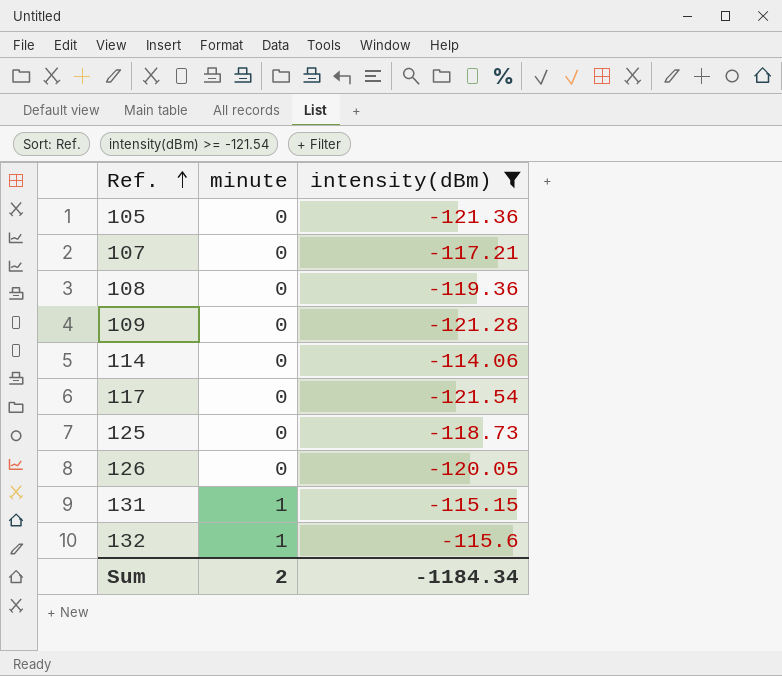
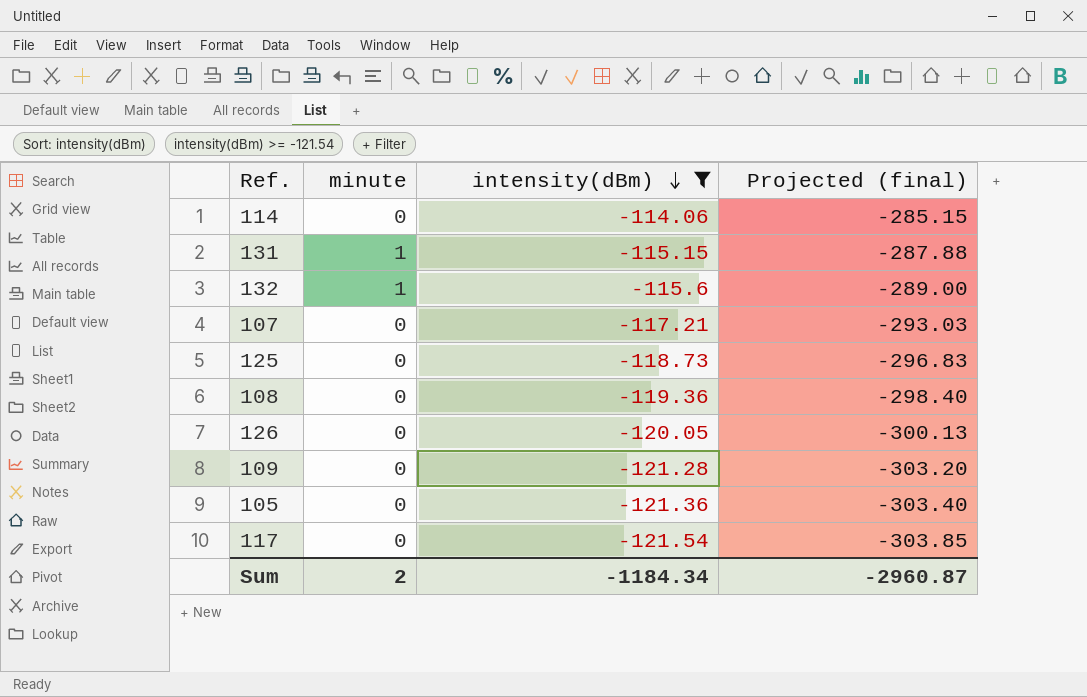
row order: Ref. ascending -> intensity(dBm) descending
column Projected (final) | formula: none -> [intensity(dBm)] * 2.5

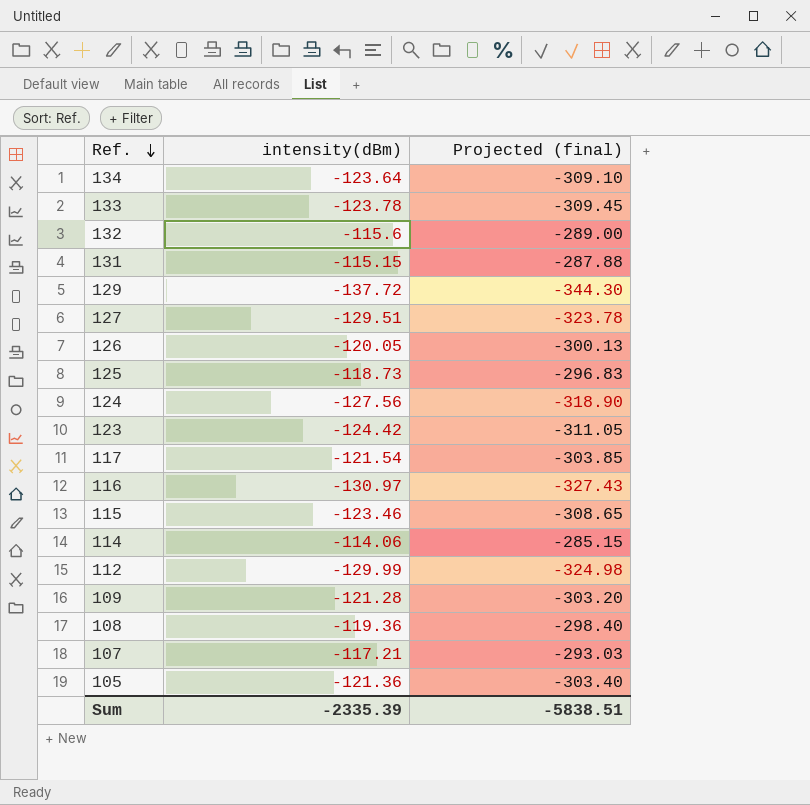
filter: intensity(dBm) >= -121.54 -> none
row order: intensity(dBm) descending -> Ref. descending
column minute | position: 2 -> none
Sum | intensity(dBm): -1184.34 -> -2335.39
Sum | Projected (final): -2960.87 -> -5838.51

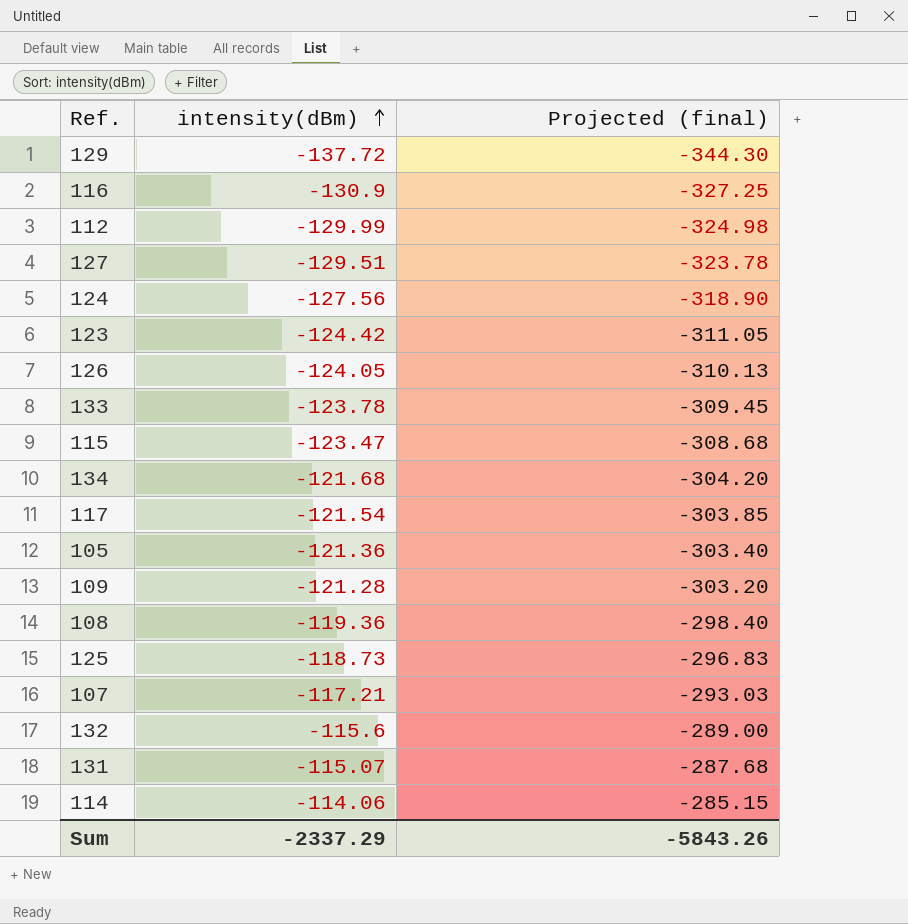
row order: Ref. descending -> intensity(dBm) ascending
116 | intensity(dBm): -130.97 -> -130.9
116 | Projected (final): -327.43 -> -327.25
126 | intensity(dBm): -120.05 -> -124.05
126 | Projected (final): -300.13 -> -310.13
115 | intensity(dBm): -123.46 -> -123.47
115 | Projected (final): -308.65 -> -308.68
134 | intensity(dBm): -123.64 -> -121.68
134 | Projected (final): -309.10 -> -304.20
131 | intensity(dBm): -115.15 -> -115.07
131 | Projected (final): -287.88 -> -287.68
Sum | intensity(dBm): -2335.39 -> -2337.29
Sum | Projected (final): -5838.51 -> -5843.26

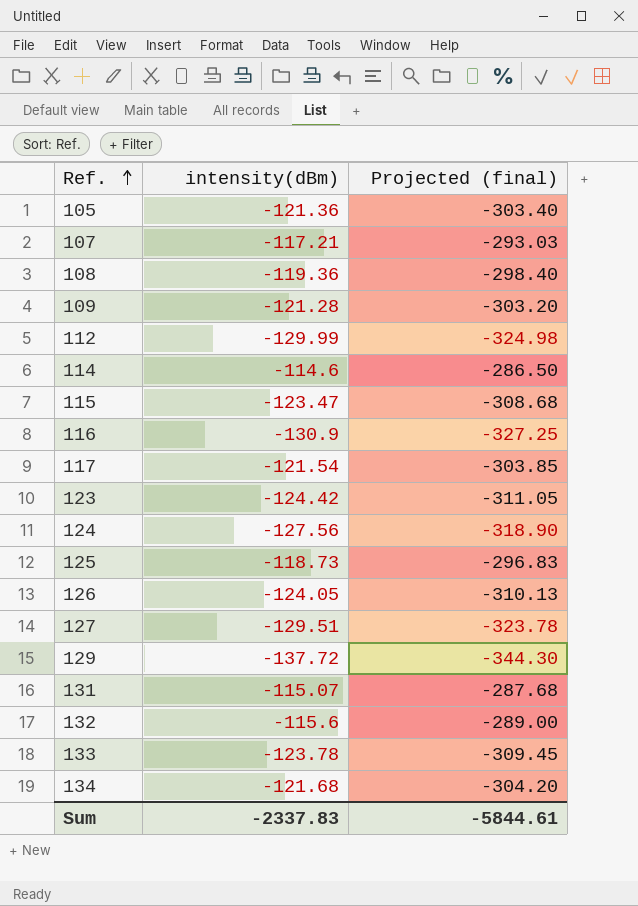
row order: intensity(dBm) ascending -> Ref. ascending
114 | intensity(dBm): -114.06 -> -114.6
114 | Projected (final): -285.15 -> -286.50
Sum | intensity(dBm): -2337.29 -> -2337.83
Sum | Projected (final): -5843.26 -> -5844.61

